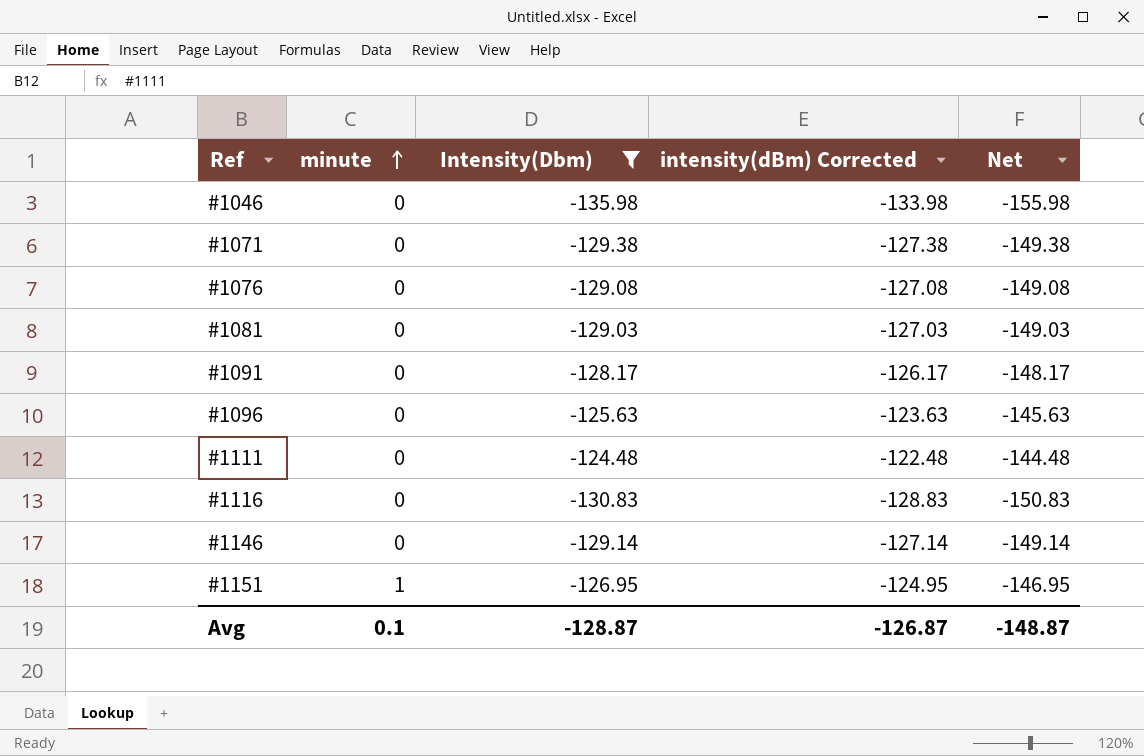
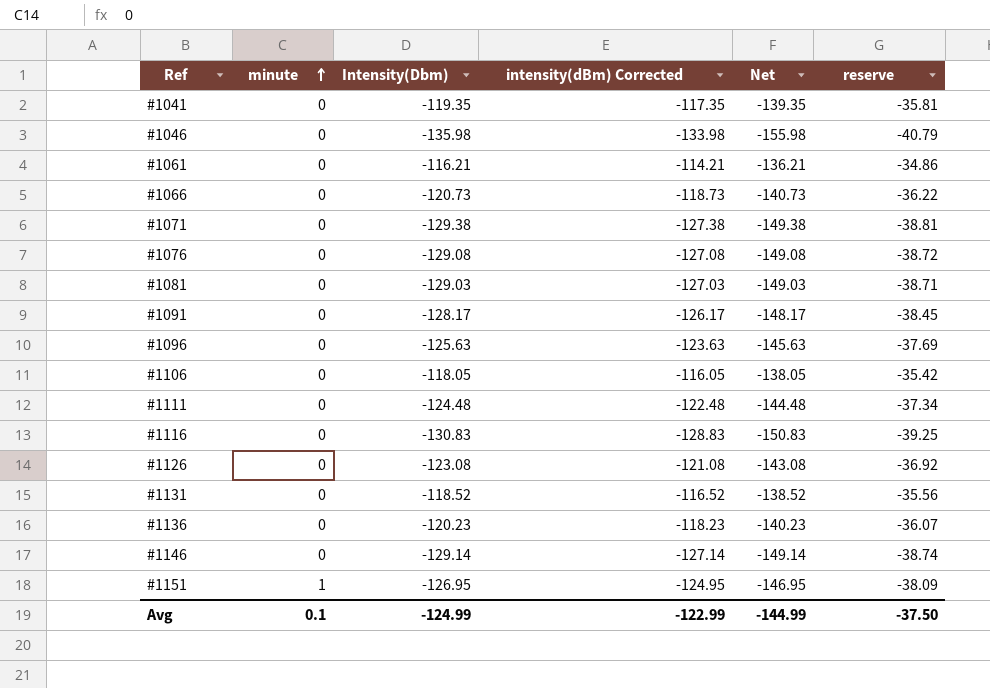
filter: Intensity(Dbm) <= -124.48 -> none
column reserve | formula: none -> [Intensity(Dbm)] * 0.3
Avg | Intensity(Dbm): -128.87 -> -124.99
Avg | intensity(dBm) Corrected: -126.87 -> -122.99
Avg | Net: -148.87 -> -144.99

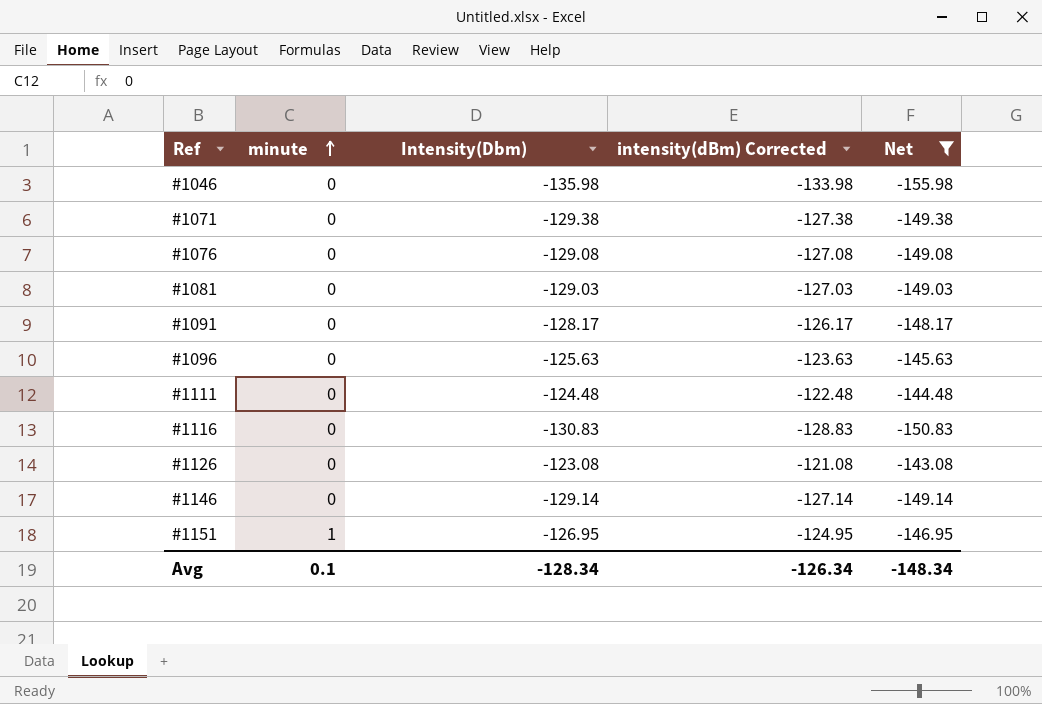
filter: none -> Net <= -143.08
column reserve | formula: [Intensity(Dbm)] * 0.3 -> none
Avg | Intensity(Dbm): -124.99 -> -128.34
Avg | intensity(dBm) Corrected: -122.99 -> -126.34
Avg | Net: -144.99 -> -148.34

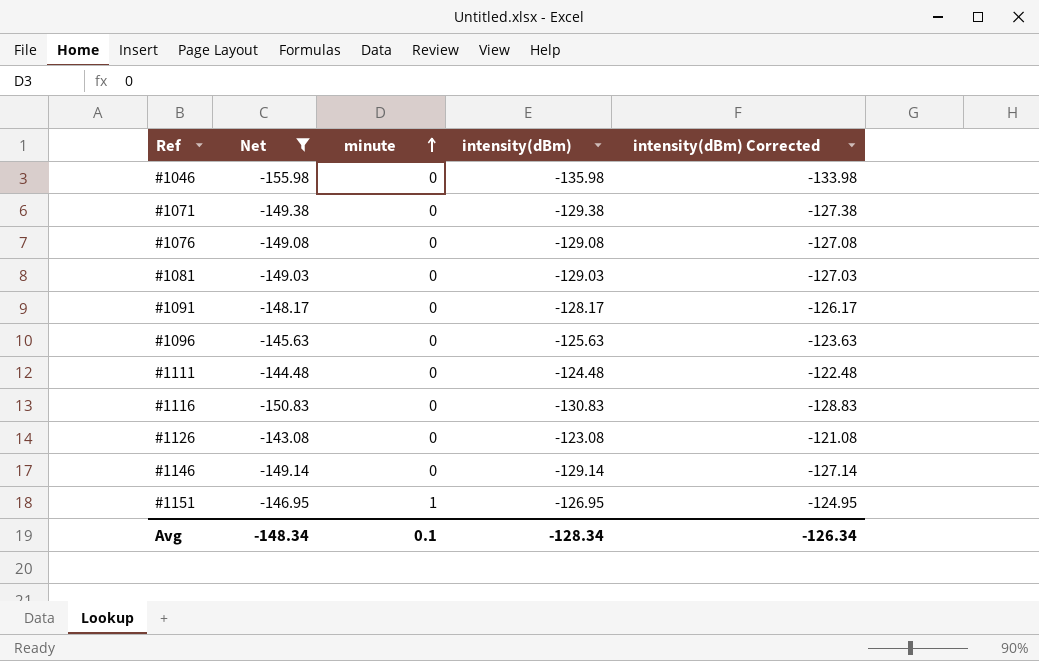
column Net | position: 5 -> 2
column name: Intensity(Dbm) -> intensity(dBm)

